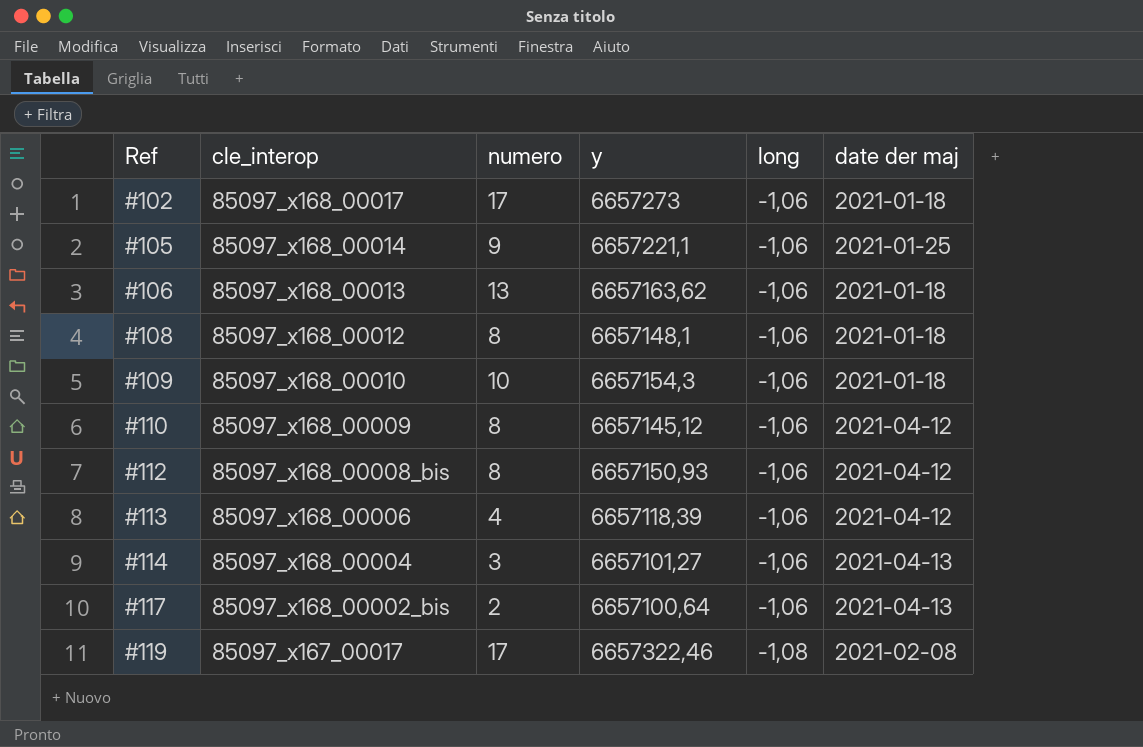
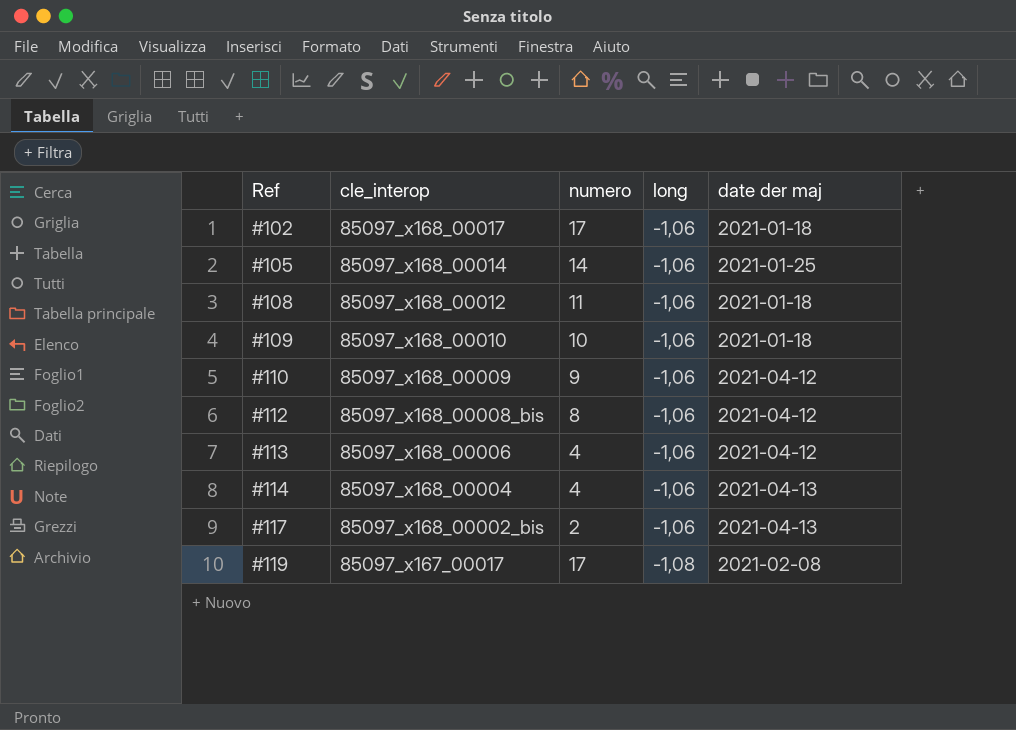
column y | position: 4 -> none
row #106: 85097_x168_00013 | 13 | 6657163,62 | -1,06 | 2021-01-18 -> none
#105 | numero: 9 -> 14
#108 | numero: 8 -> 11
#110 | numero: 8 -> 9
#114 | numero: 3 -> 4

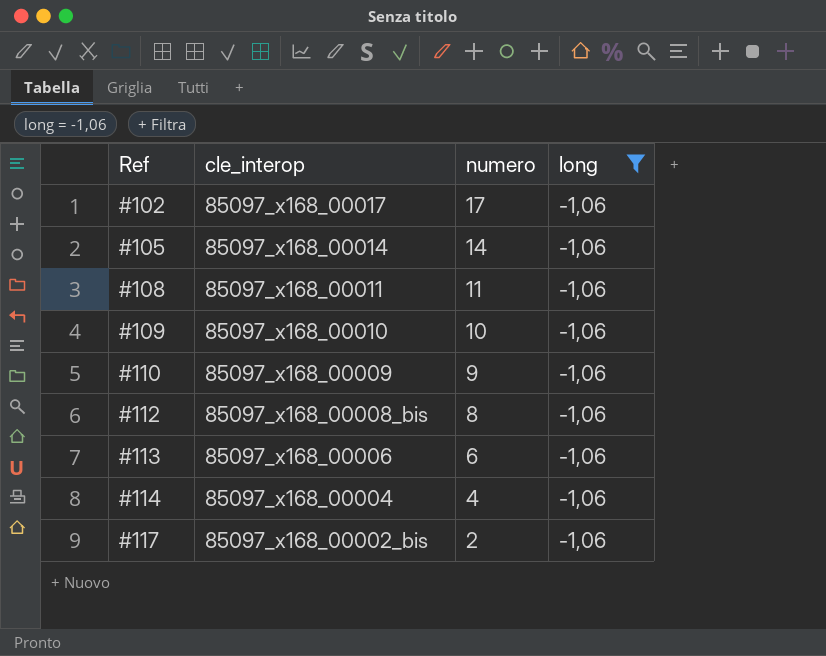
filter: none -> long = -1,06
column date der maj | position: 5 -> none
#108 | cle_interop: 85097_x168_00012 -> 85097_x168_00011
#113 | numero: 4 -> 6

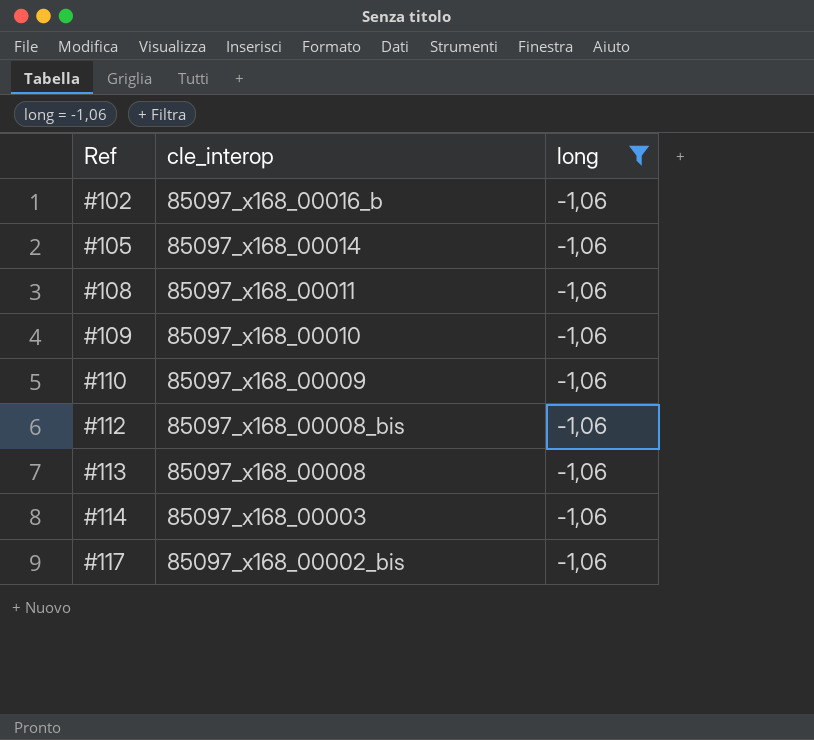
column numero | position: 3 -> none
#102 | cle_interop: 85097_x168_00017 -> 85097_x168_00016_b
#113 | cle_interop: 85097_x168_00006 -> 85097_x168_00008
#114 | cle_interop: 85097_x168_00004 -> 85097_x168_00003

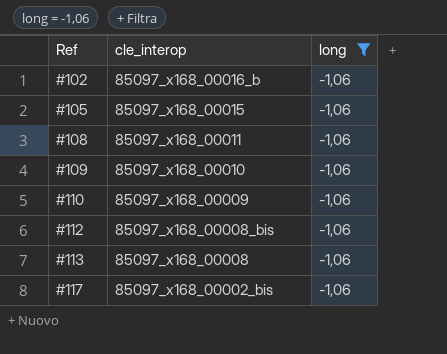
row #114: 85097_x168_00003 | -1,06 -> none
#105 | cle_interop: 85097_x168_00014 -> 85097_x168_00015

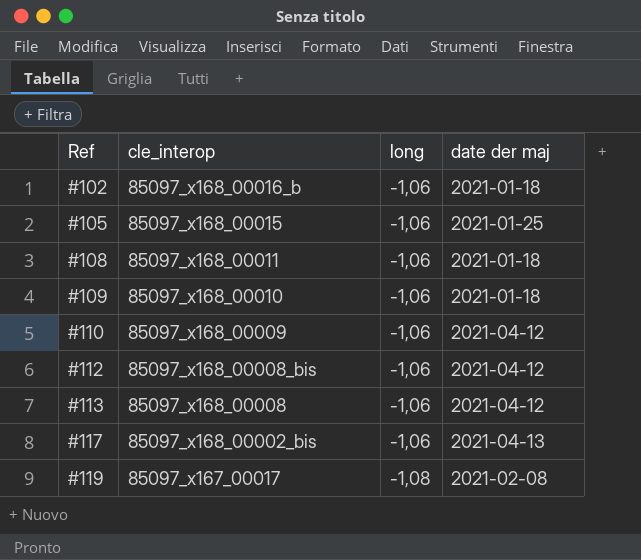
filter: long = -1,06 -> none
column date der maj | position: none -> 4

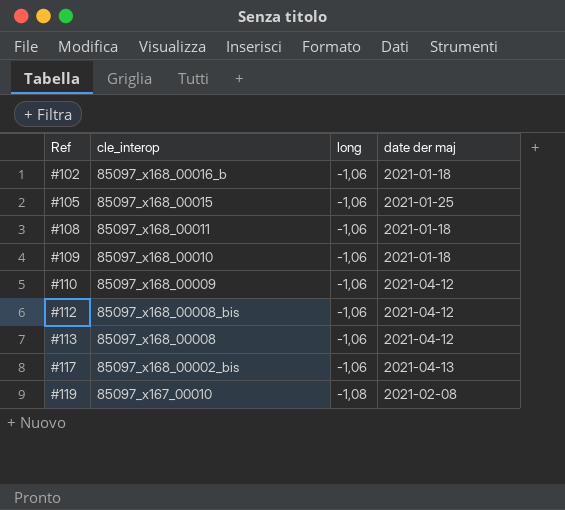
#119 | cle_interop: 85097_x167_00017 -> 85097_x167_00010

